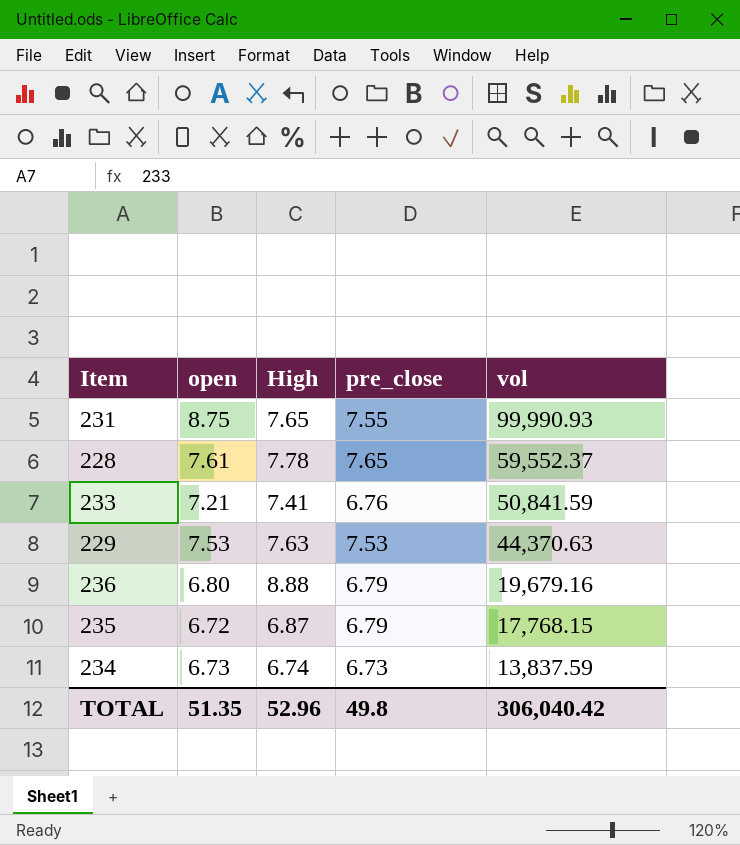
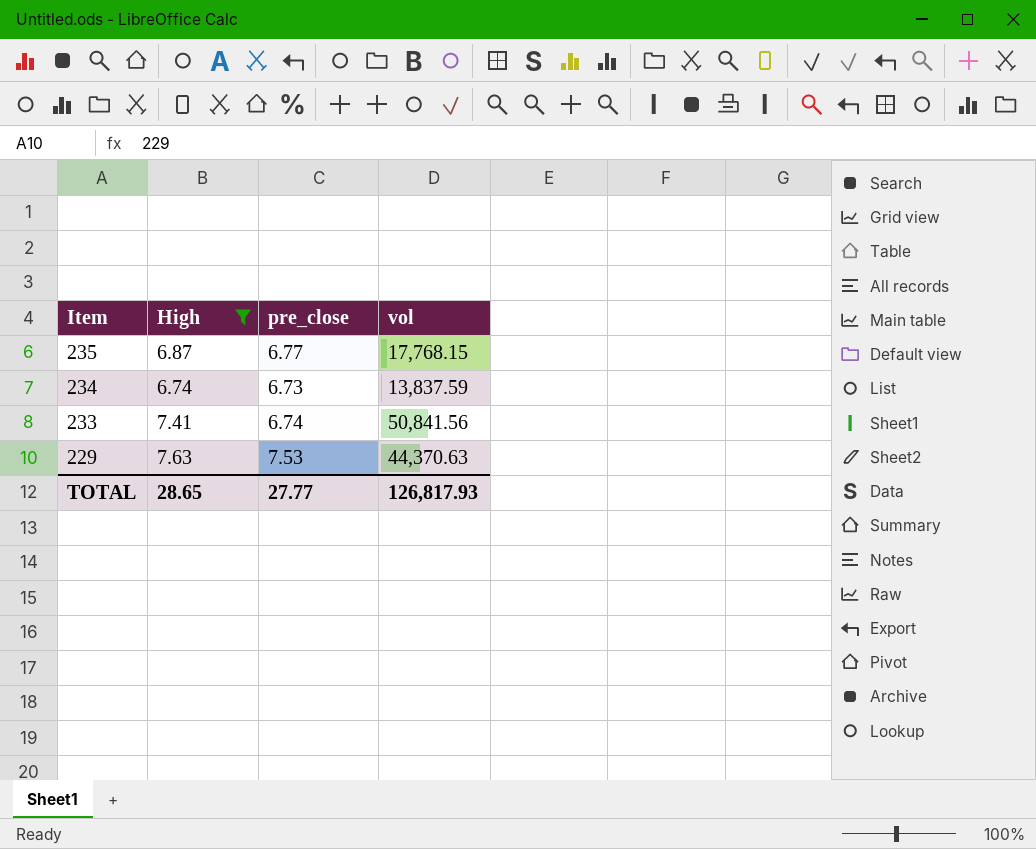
filter: none -> High <= 7.63
row order: vol descending -> Item descending
column open | position: 2 -> none
235 | pre_close: 6.79 -> 6.77
233 | pre_close: 6.76 -> 6.74
233 | vol: 50,841.59 -> 50,841.56
TOTAL | High: 52.96 -> 28.65
TOTAL | pre_close: 49.8 -> 27.77
TOTAL | vol: 306,040.42 -> 126,817.93

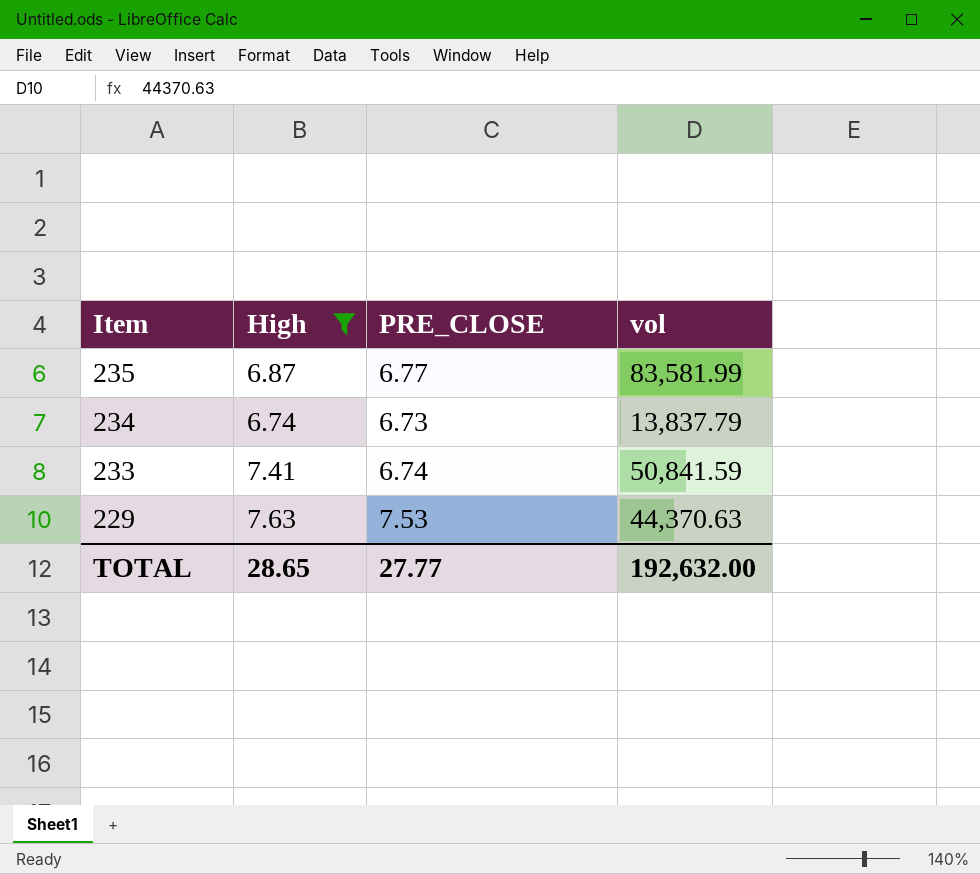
column name: pre_close -> PRE_CLOSE
235 | vol: 17,768.15 -> 83,581.99
234 | vol: 13,837.59 -> 13,837.79
233 | vol: 50,841.56 -> 50,841.59
TOTAL | vol: 126,817.93 -> 192,632.00

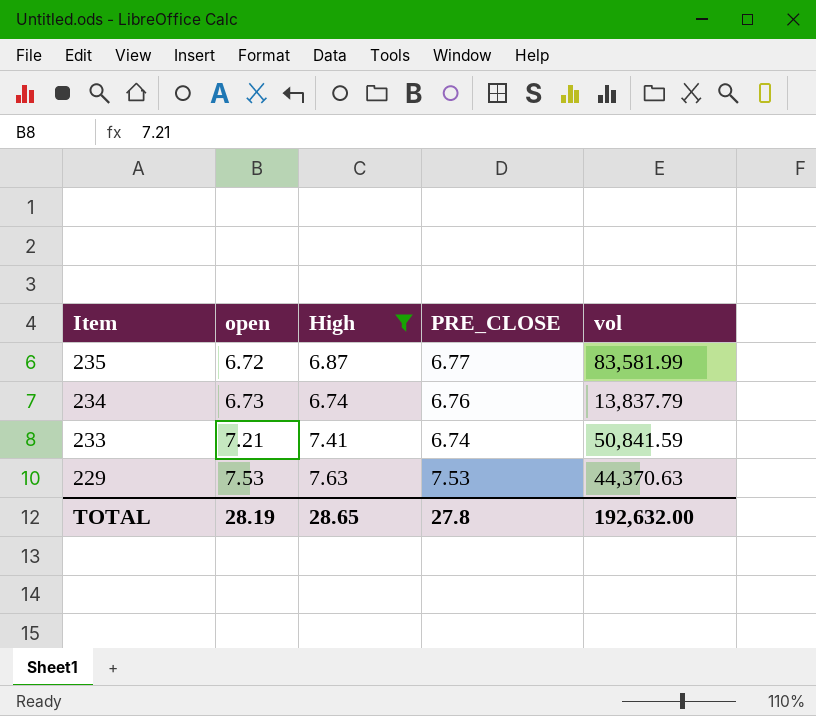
column open | position: none -> 2
234 | PRE_CLOSE: 6.73 -> 6.76
TOTAL | PRE_CLOSE: 27.77 -> 27.8

